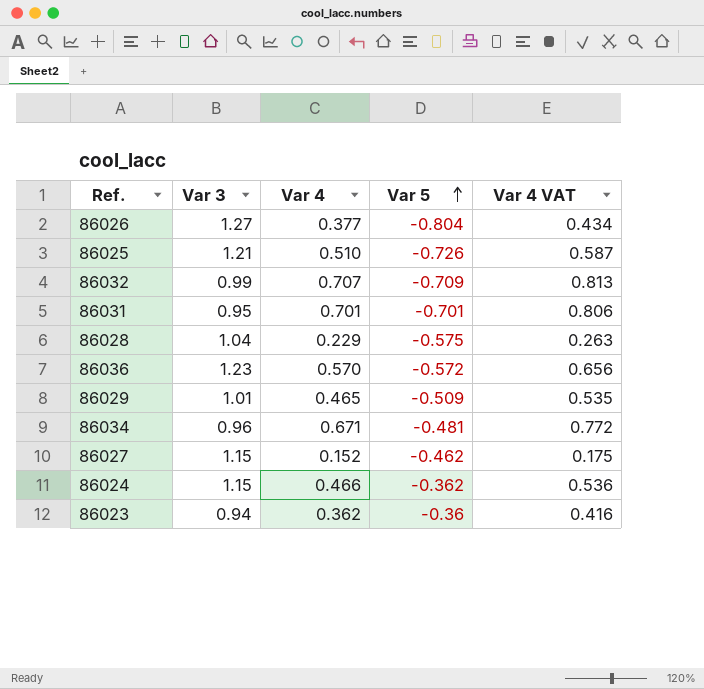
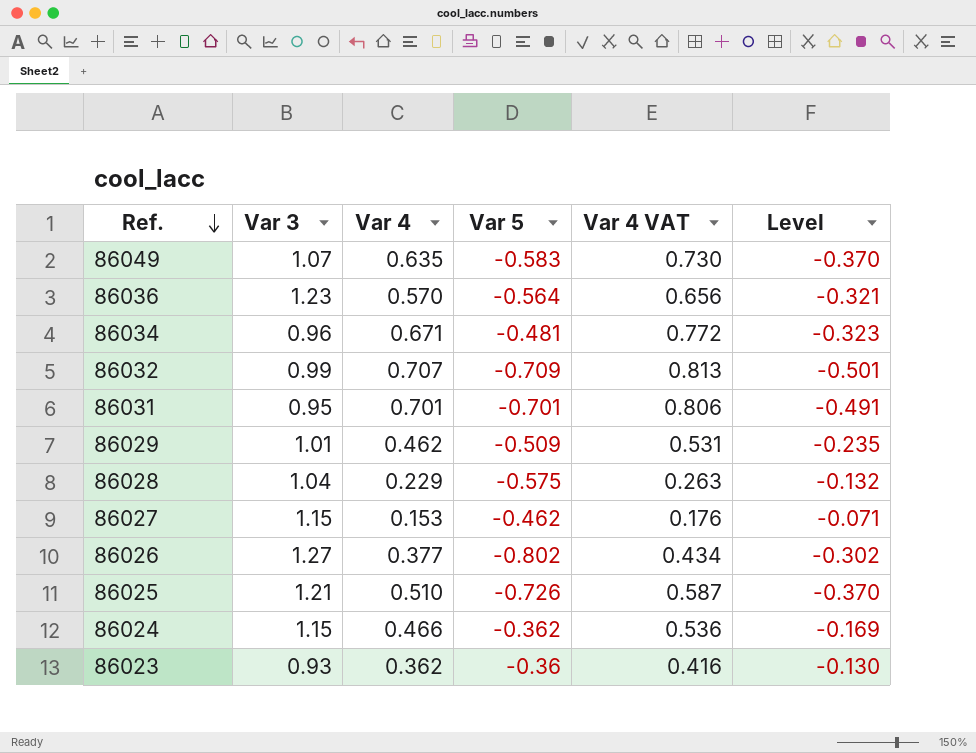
row order: Var 5 ascending -> Ref. descending
column Level | formula: none -> [Var 4] * [Var 5]
row 86049: none -> 1.07 | 0.635 | -0.583 | 0.730 | -0.370
86036 | Var 5: -0.572 -> -0.564
86029 | Var 4: 0.465 -> 0.462
86029 | Var 4 VAT: 0.535 -> 0.531
86027 | Var 4: 0.152 -> 0.153
86027 | Var 4 VAT: 0.175 -> 0.176
86026 | Var 5: -0.804 -> -0.802
86023 | Var 3: 0.94 -> 0.93

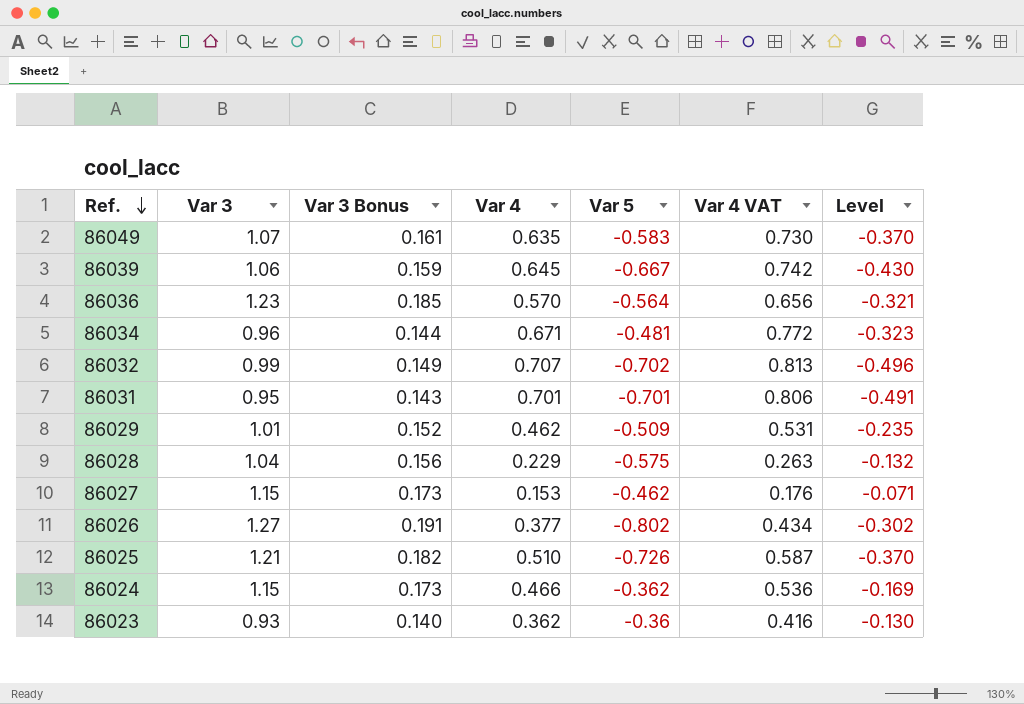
column Var 3 Bonus | formula: none -> [Var 3] * 0.15
row 86039: none -> 1.06 | 0.159 | 0.645 | -0.667 | 0.742 | -0.430
86032 | Var 5: -0.709 -> -0.702
86032 | Level: -0.501 -> -0.496

